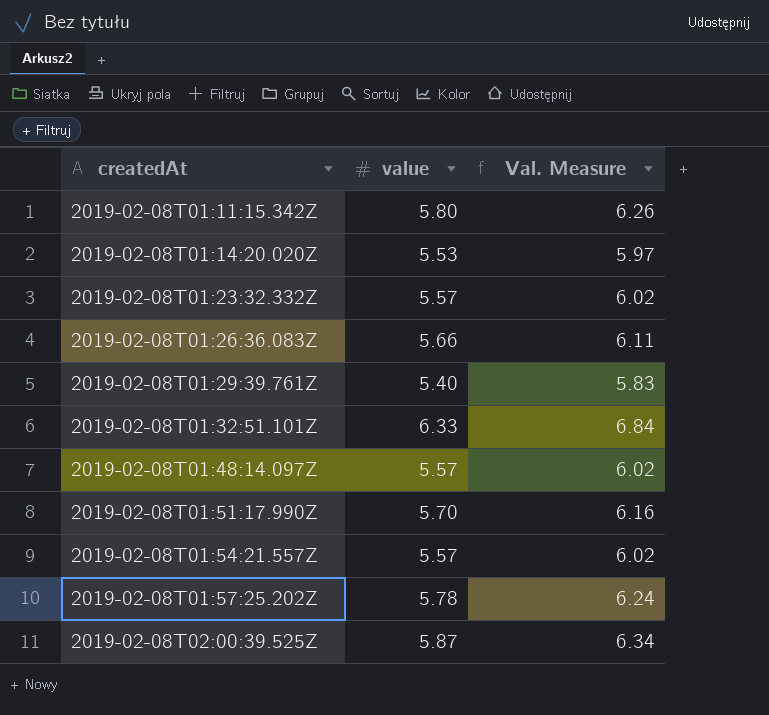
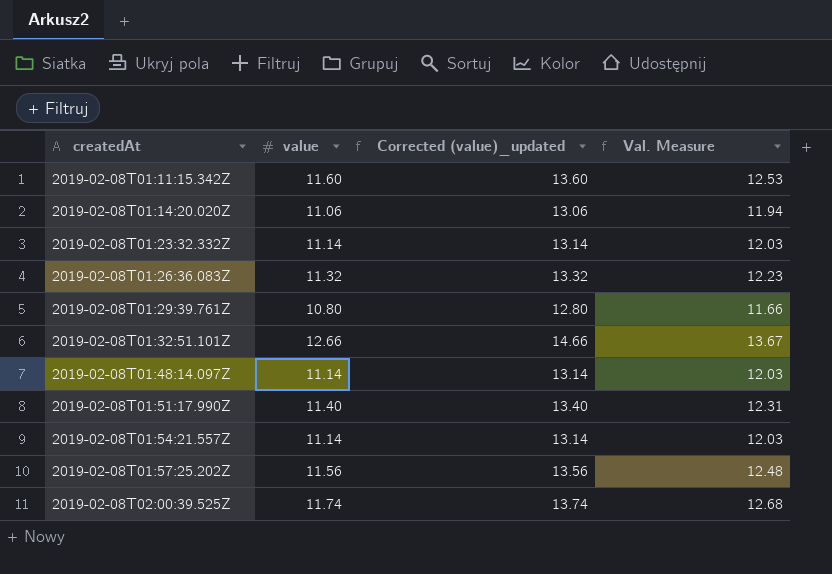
column Corrected (value)_updated | formula: none -> [value] + 2
2019-02-08T01:11:15.342Z | value: 5.80 -> 11.60
2019-02-08T01:11:15.342Z | Val. Measure: 6.26 -> 12.53
2019-02-08T01:14:20.020Z | value: 5.53 -> 11.06
2019-02-08T01:14:20.020Z | Val. Measure: 5.97 -> 11.94
2019-02-08T01:23:32.332Z | value: 5.57 -> 11.14
2019-02-08T01:23:32.332Z | Val. Measure: 6.02 -> 12.03
2019-02-08T01:26:36.083Z | value: 5.66 -> 11.32
2019-02-08T01:26:36.083Z | Val. Measure: 6.11 -> 12.23
2019-02-08T01:29:39.761Z | value: 5.40 -> 10.80
2019-02-08T01:29:39.761Z | Val. Measure: 5.83 -> 11.66
2019-02-08T01:32:51.101Z | value: 6.33 -> 12.66
2019-02-08T01:32:51.101Z | Val. Measure: 6.84 -> 13.67
2019-02-08T01:48:14.097Z | value: 5.57 -> 11.14
2019-02-08T01:48:14.097Z | Val. Measure: 6.02 -> 12.03
2019-02-08T01:51:17.990Z | value: 5.70 -> 11.40
2019-02-08T01:51:17.990Z | Val. Measure: 6.16 -> 12.31
2019-02-08T01:54:21.557Z | value: 5.57 -> 11.14
2019-02-08T01:54:21.557Z | Val. Measure: 6.02 -> 12.03
2019-02-08T01:57:25.202Z | value: 5.78 -> 11.56
2019-02-08T01:57:25.202Z | Val. Measure: 6.24 -> 12.48
2019-02-08T02:00:39.525Z | value: 5.87 -> 11.74
2019-02-08T02:00:39.525Z | Val. Measure: 6.34 -> 12.68

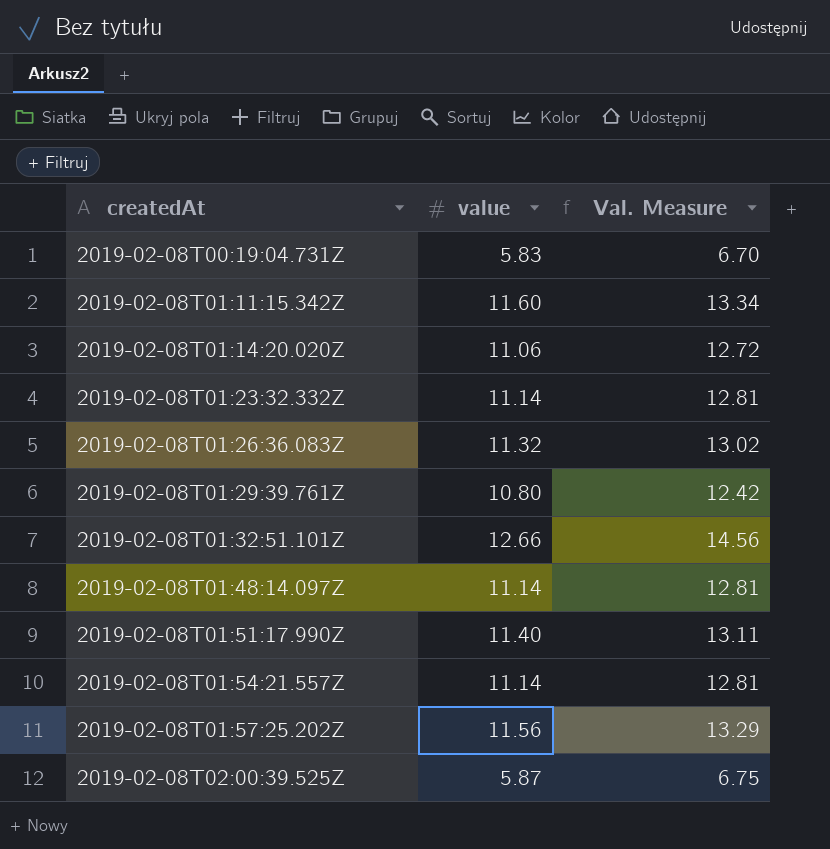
column Corrected (value)_updated | formula: [value] + 2 -> none
column Val. Measure | formula: [value] * 1.08 -> [value] * 1.15
row 2019-02-08T00:19:04.731Z: none -> 5.83 | 6.70
2019-02-08T02:00:39.525Z | value: 11.74 -> 5.87

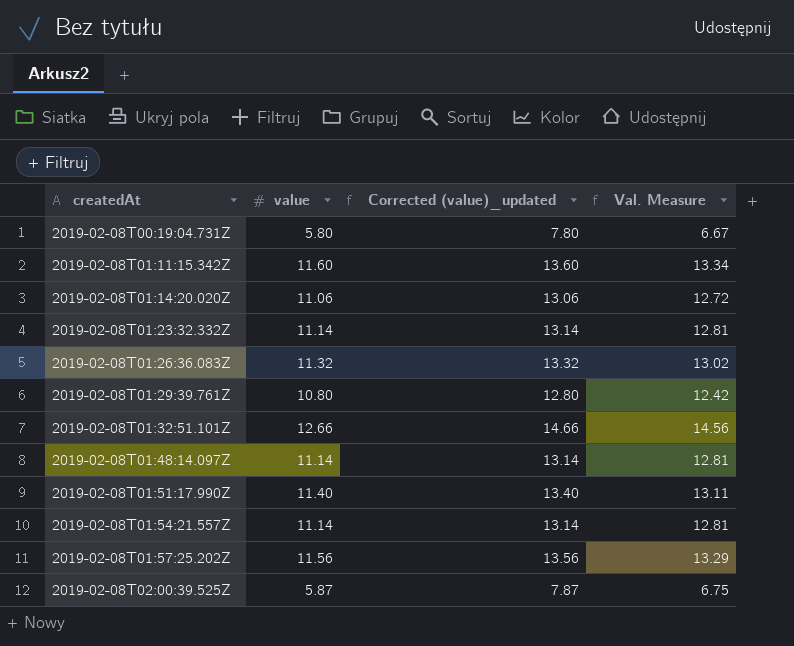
column Corrected (value)_updated | formula: none -> [value] + 2
2019-02-08T00:19:04.731Z | value: 5.83 -> 5.80
2019-02-08T00:19:04.731Z | Val. Measure: 6.70 -> 6.67

